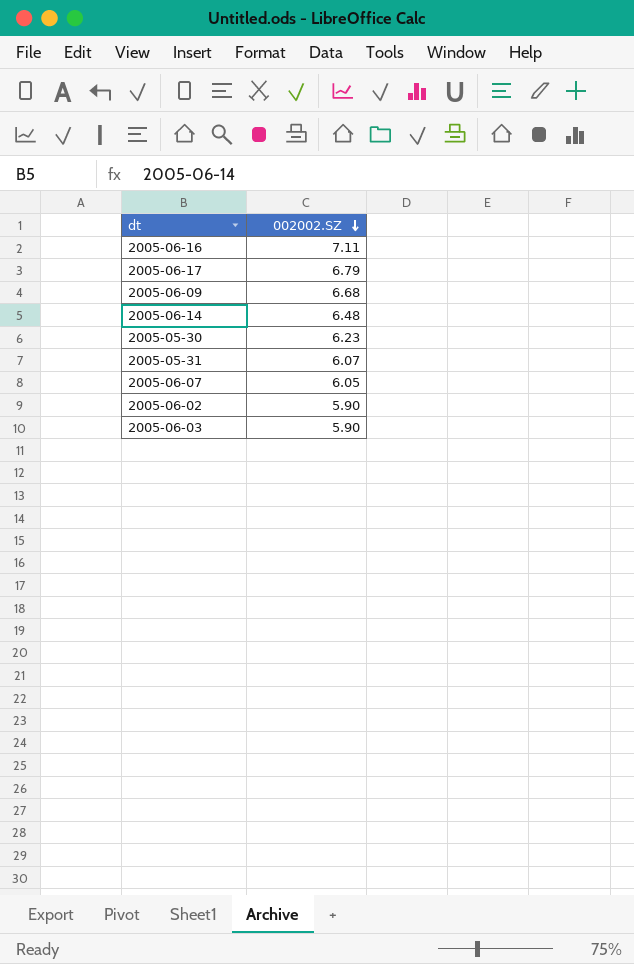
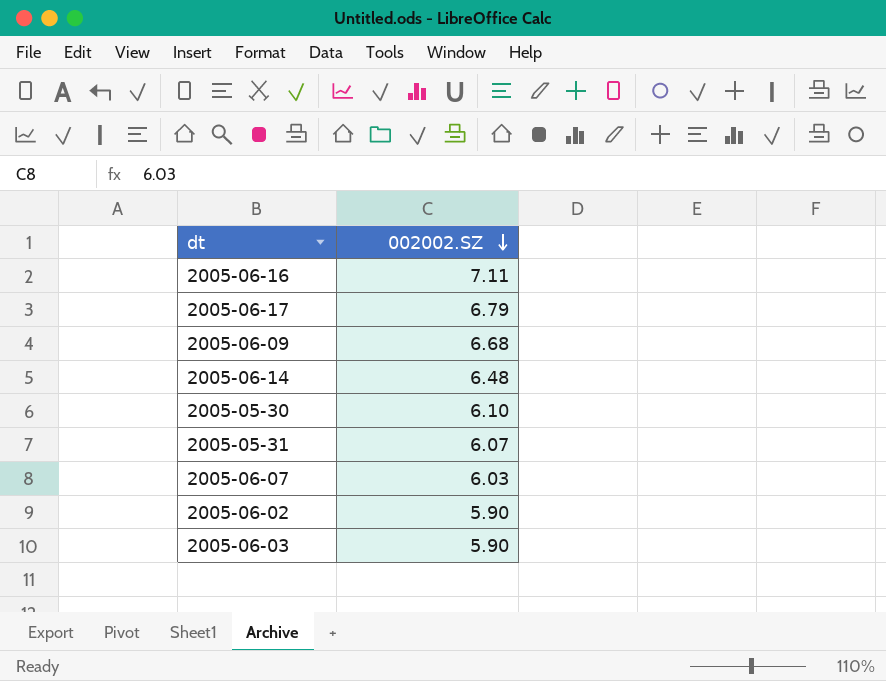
2005-05-30 | 002002.SZ: 6.23 -> 6.10
2005-06-07 | 002002.SZ: 6.05 -> 6.03

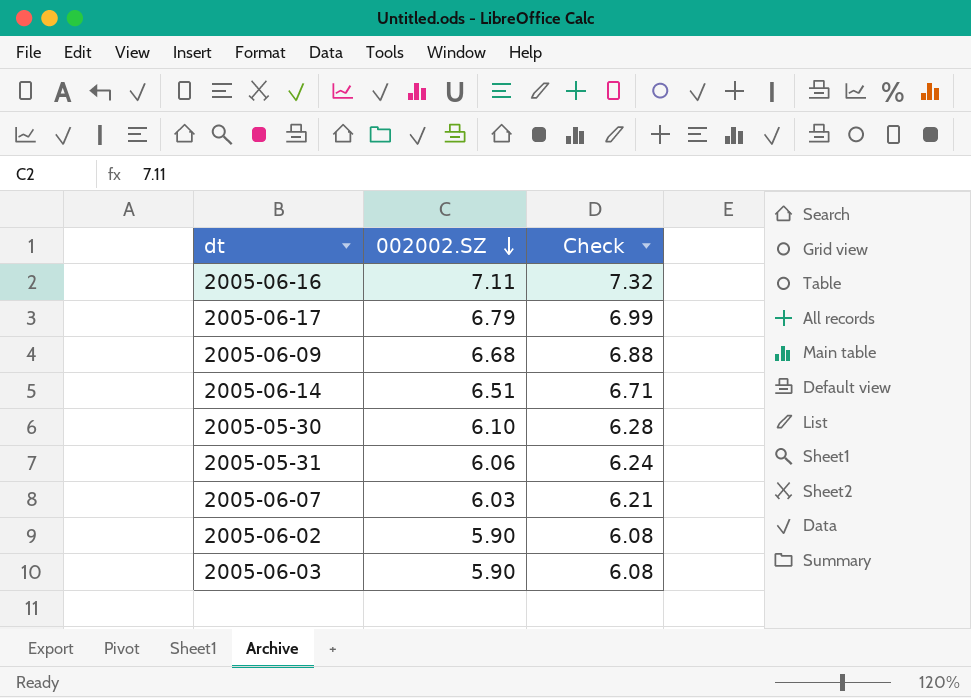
column Check | formula: none -> [002002.SZ] * 1.03
2005-06-14 | 002002.SZ: 6.48 -> 6.51
2005-05-31 | 002002.SZ: 6.07 -> 6.06

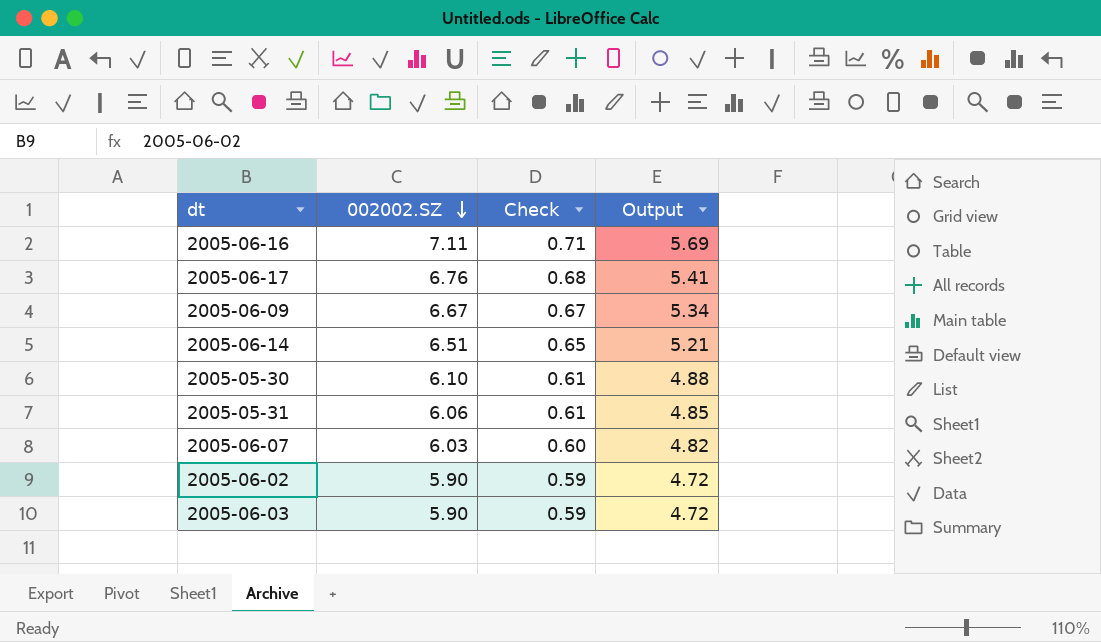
column Check | formula: [002002.SZ] * 1.03 -> [002002.SZ] * 0.1
column Output | formula: none -> [002002.SZ] * 0.8
2005-06-17 | 002002.SZ: 6.79 -> 6.76
2005-06-09 | 002002.SZ: 6.68 -> 6.67

